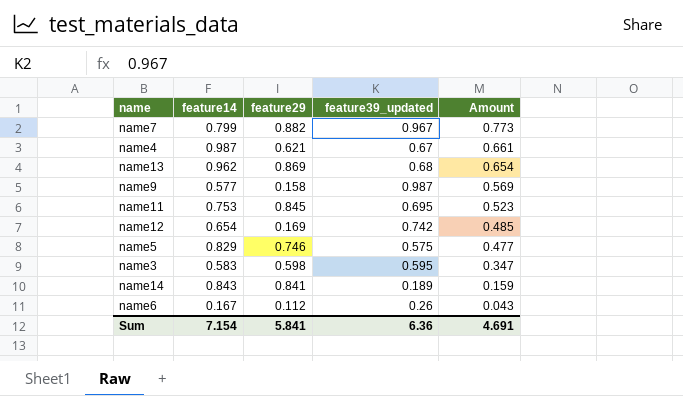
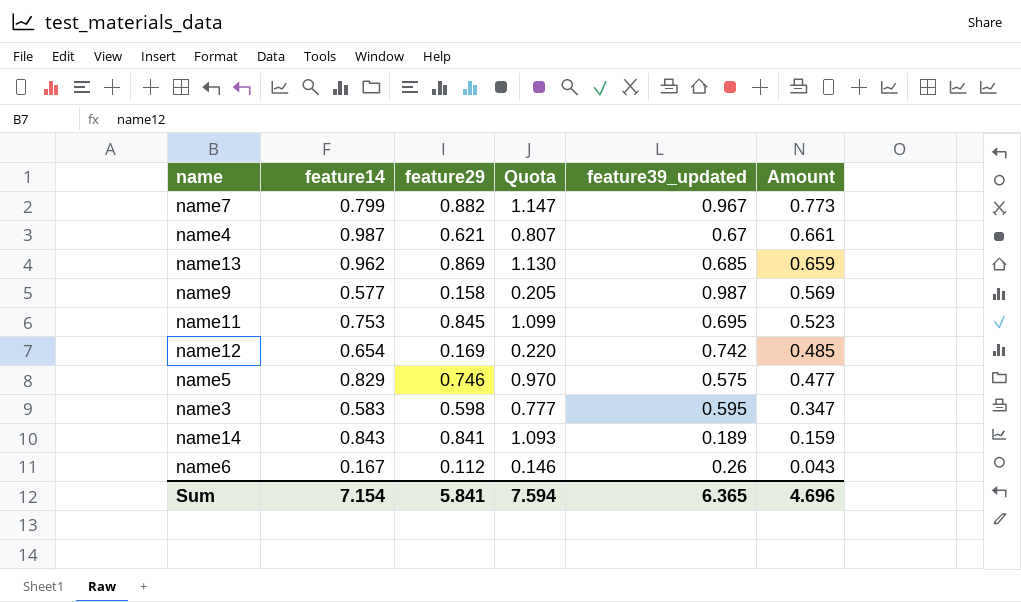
column Quota | formula: none -> [feature29] * 1.3
name13 | feature39_updated: 0.68 -> 0.685
name13 | Amount: 0.654 -> 0.659
Sum | feature39_updated: 6.36 -> 6.365
Sum | Amount: 4.691 -> 4.696

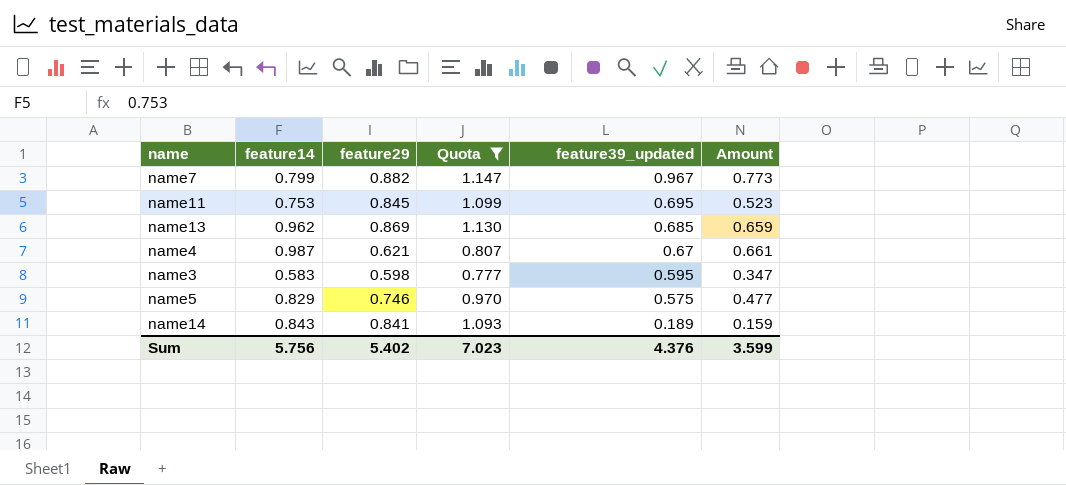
filter: none -> Quota >= 0.777
row order: Amount descending -> feature39_updated descending
Sum | feature14: 7.154 -> 5.756
Sum | feature29: 5.841 -> 5.402
Sum | Quota: 7.594 -> 7.023
Sum | feature39_updated: 6.365 -> 4.376
Sum | Amount: 4.696 -> 3.599

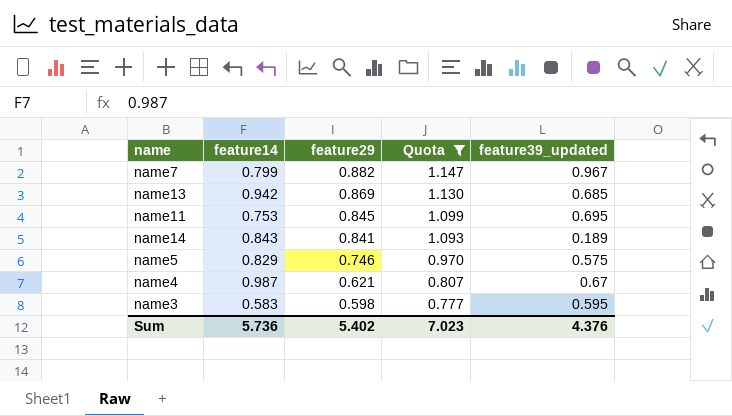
row order: feature39_updated descending -> feature29 descending
column Amount | formula: [feature14] * [feature39_updated] -> none
name13 | feature14: 0.962 -> 0.942
Sum | feature14: 5.756 -> 5.736

